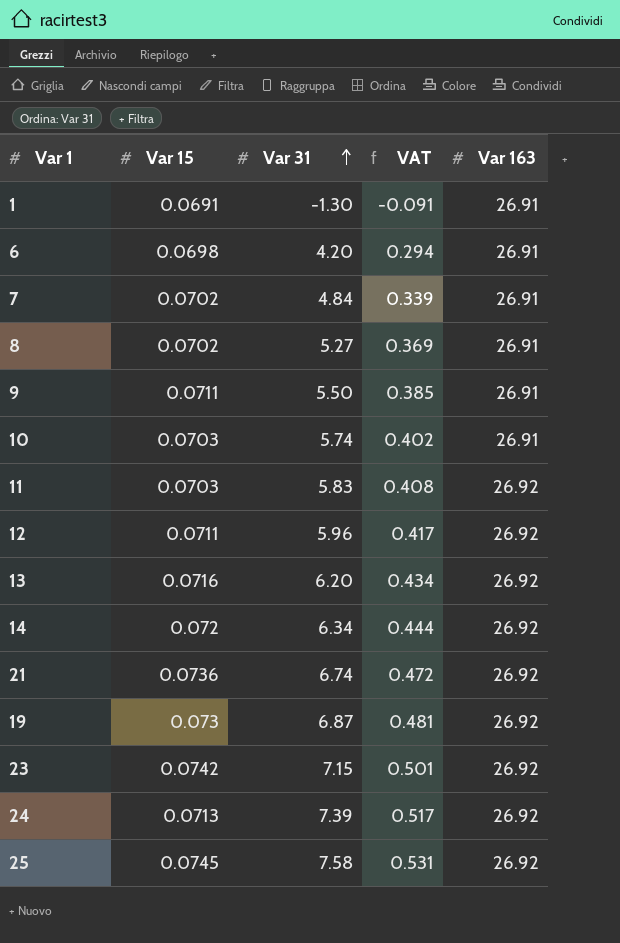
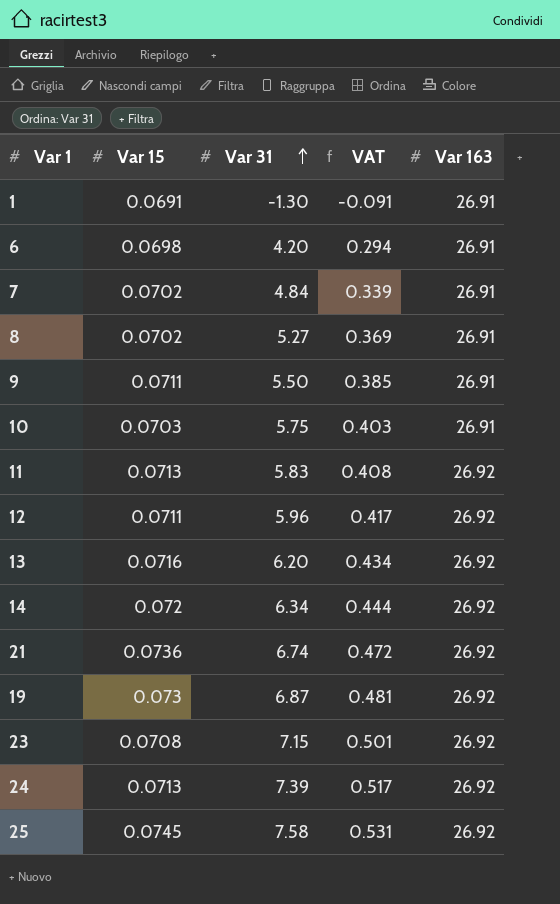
10 | Var 31: 5.74 -> 5.75
10 | VAT: 0.402 -> 0.403
11 | Var 15: 0.0703 -> 0.0713
23 | Var 15: 0.0742 -> 0.0708

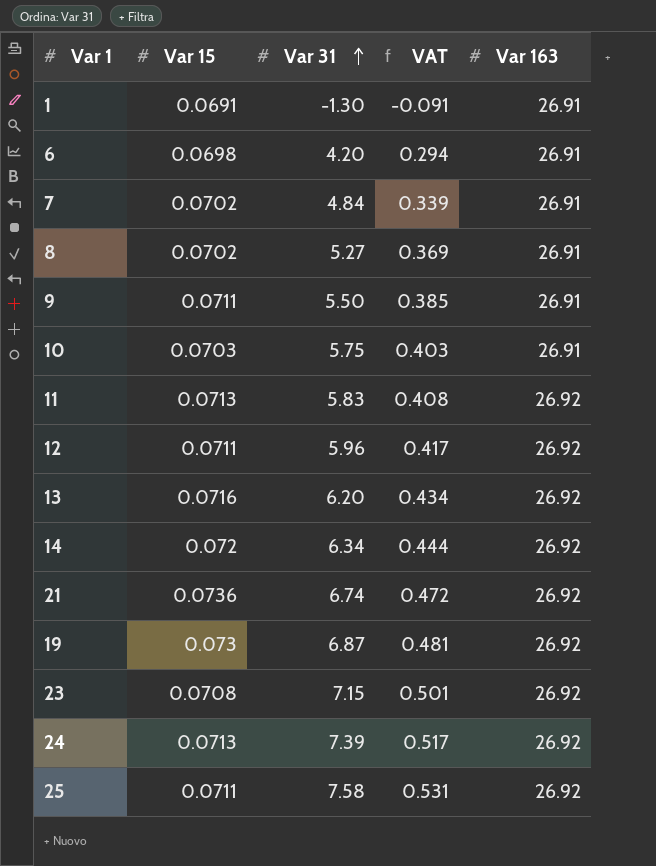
25 | Var 15: 0.0745 -> 0.0711

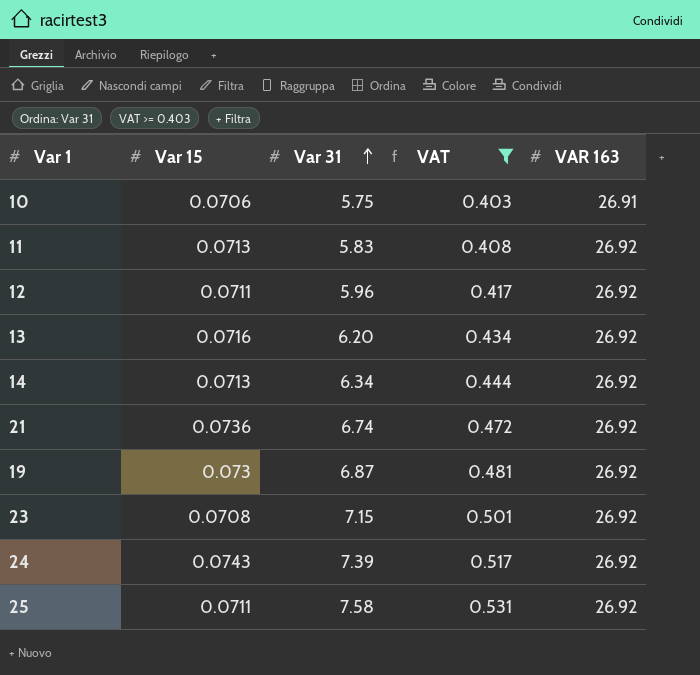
filter: none -> VAT >= 0.403
column name: Var 163 -> VAR 163
10 | Var 15: 0.0703 -> 0.0706
14 | Var 15: 0.072 -> 0.0713
24 | Var 15: 0.0713 -> 0.0743

